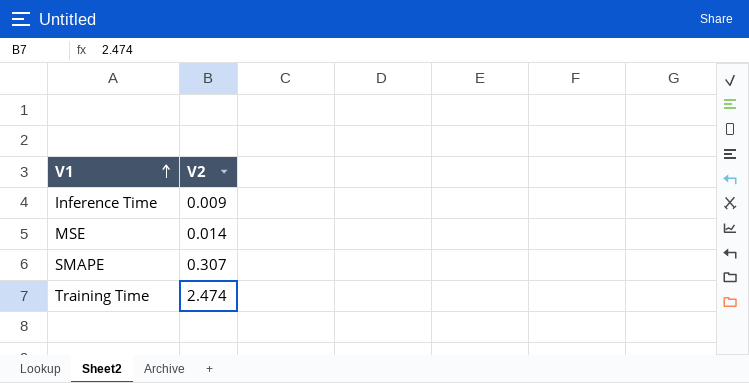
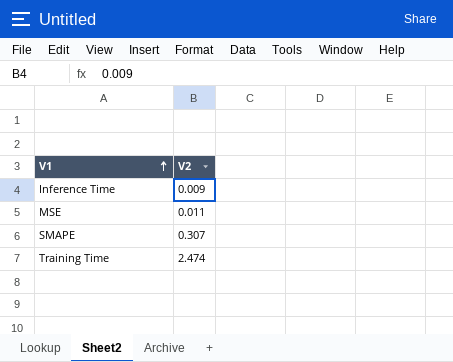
MSE | V2: 0.014 -> 0.011

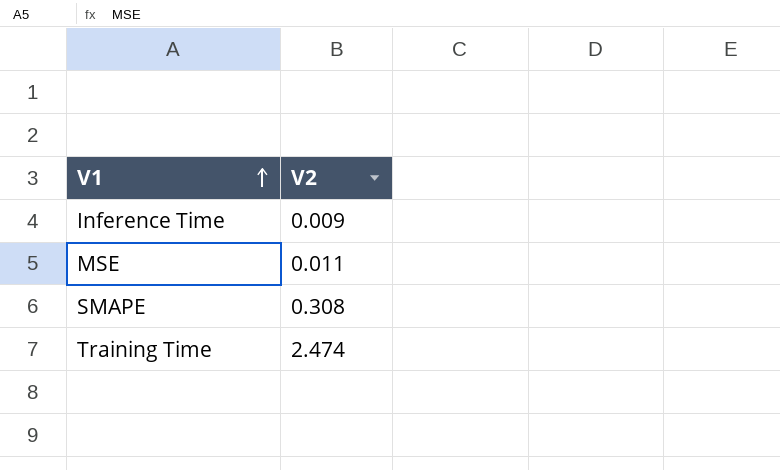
SMAPE | V2: 0.307 -> 0.308

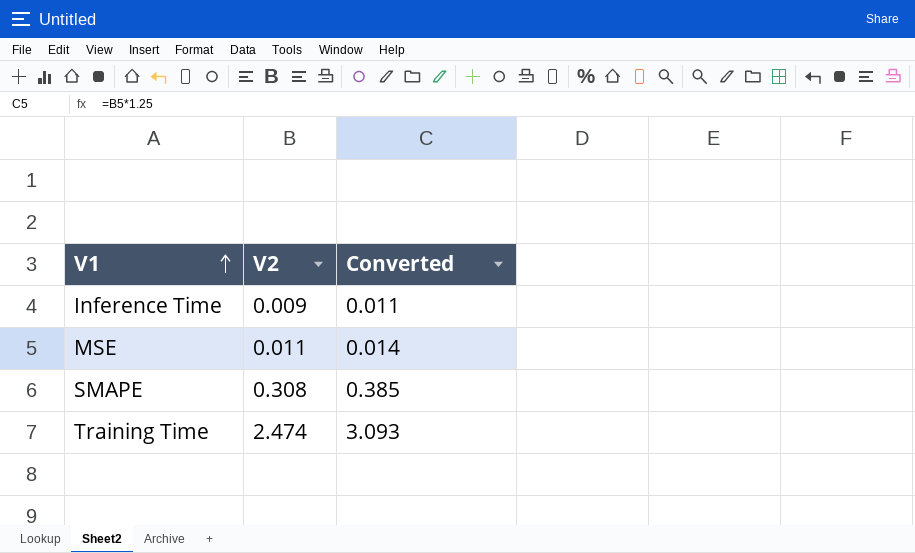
column Converted | formula: none -> [V2] * 1.25

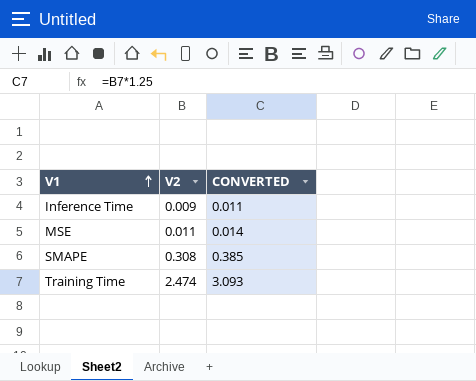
column name: Converted -> CONVERTED

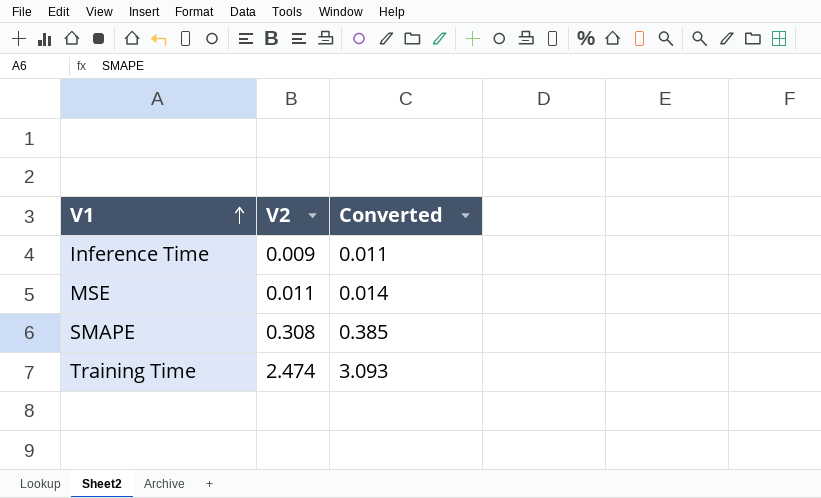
column name: CONVERTED -> Converted

